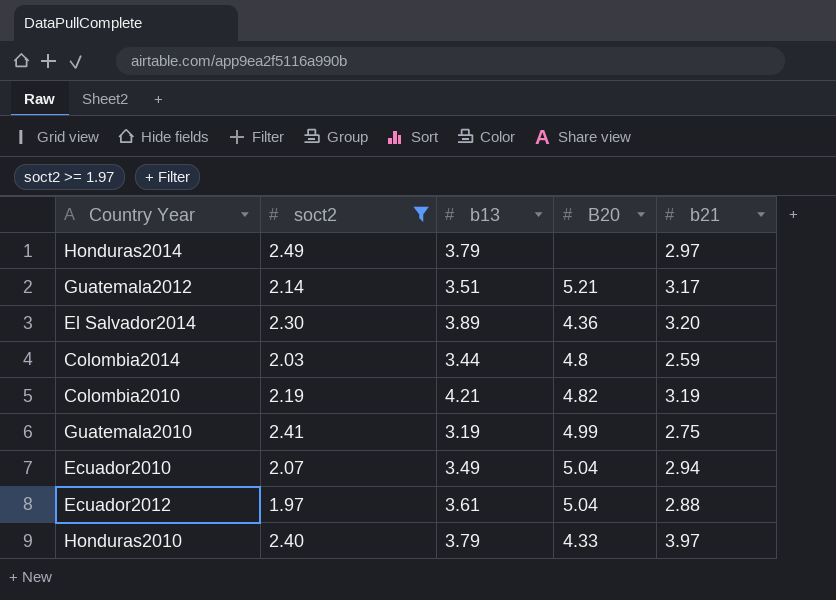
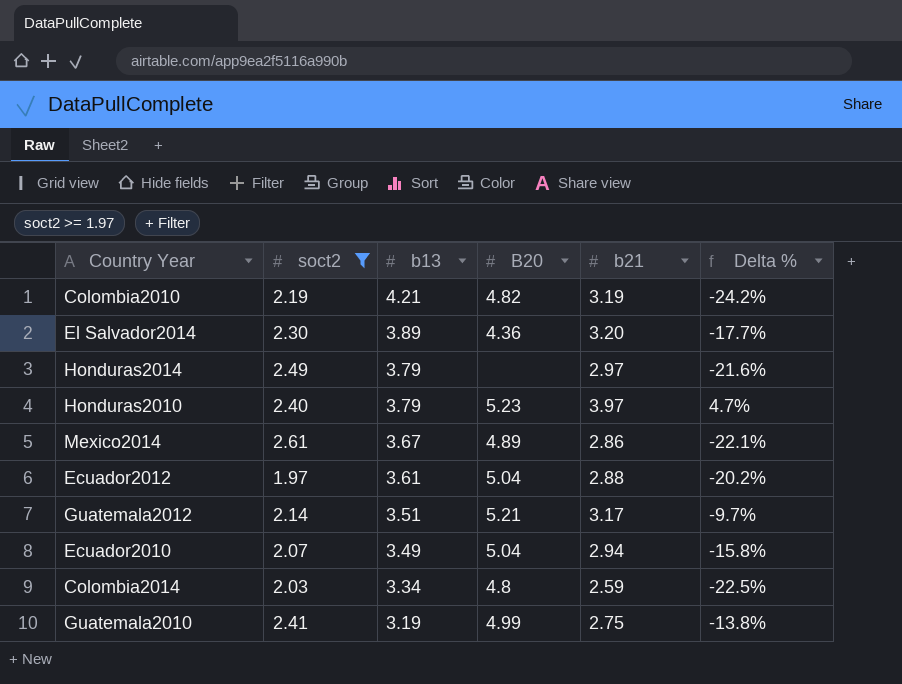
row order: none -> b13 descending
column Delta % | formula: none -> ([b21] - [b13]) / [b13]
Honduras2010 | B20: 4.33 -> 5.23
row Mexico2014: none -> 2.61 | 3.67 | 4.89 | 2.86 | -22.1%
Colombia2014 | b13: 3.44 -> 3.34

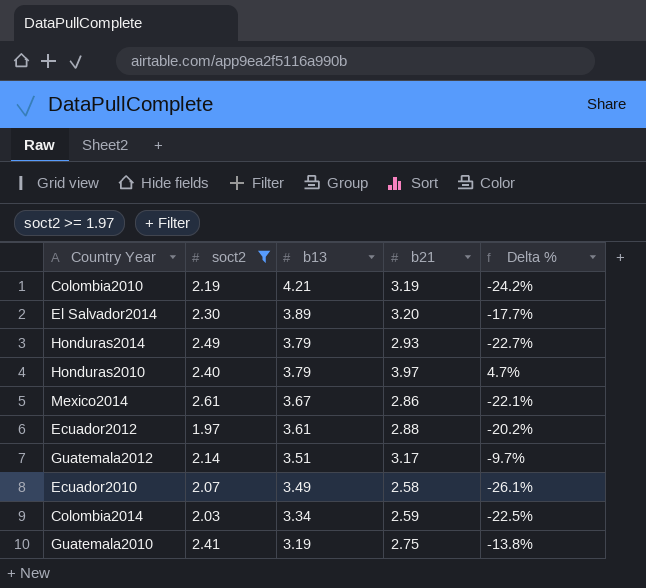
column B20 | position: 4 -> none
Honduras2014 | b21: 2.97 -> 2.93
Honduras2014 | Delta %: -21.6% -> -22.7%
Ecuador2010 | b21: 2.94 -> 2.58
Ecuador2010 | Delta %: -15.8% -> -26.1%

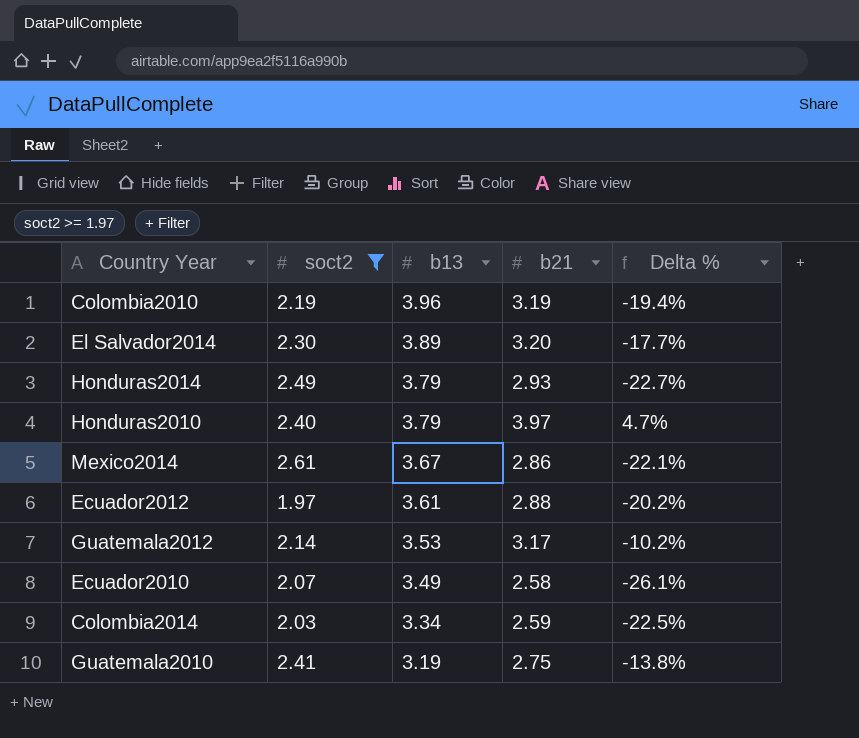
Colombia2010 | b13: 4.21 -> 3.96
Colombia2010 | Delta %: -24.2% -> -19.4%
Guatemala2012 | b13: 3.51 -> 3.53
Guatemala2012 | Delta %: -9.7% -> -10.2%

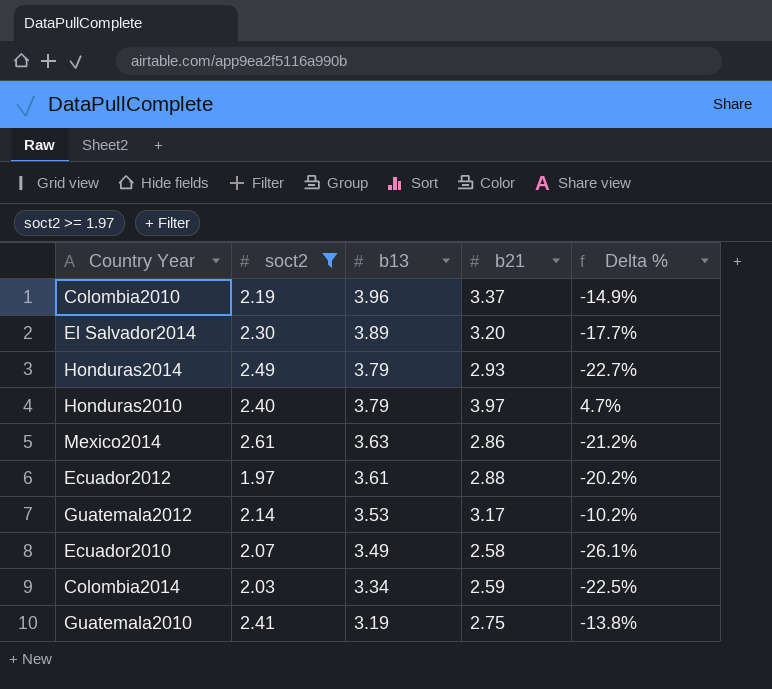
Colombia2010 | b21: 3.19 -> 3.37
Colombia2010 | Delta %: -19.4% -> -14.9%
Mexico2014 | b13: 3.67 -> 3.63
Mexico2014 | Delta %: -22.1% -> -21.2%

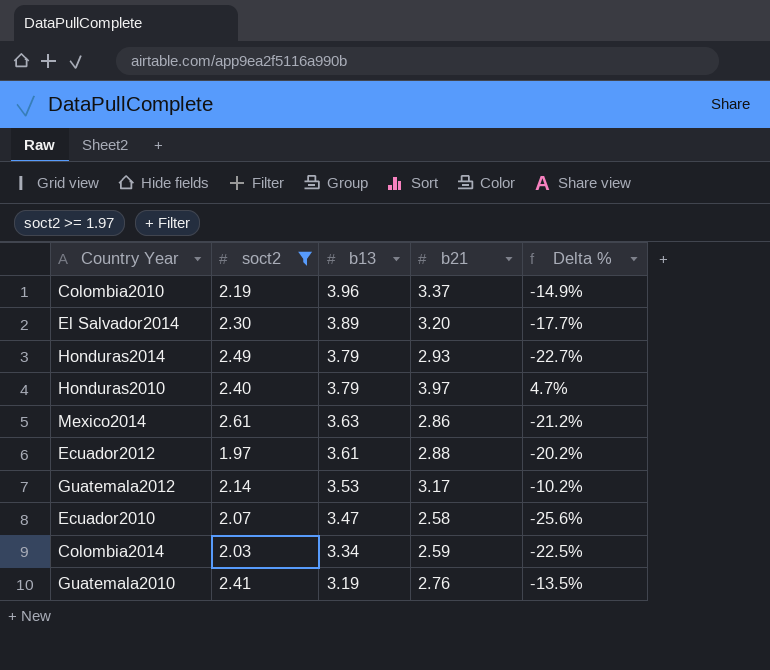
Ecuador2010 | b13: 3.49 -> 3.47
Ecuador2010 | Delta %: -26.1% -> -25.6%
Guatemala2010 | b21: 2.75 -> 2.76
Guatemala2010 | Delta %: -13.8% -> -13.5%

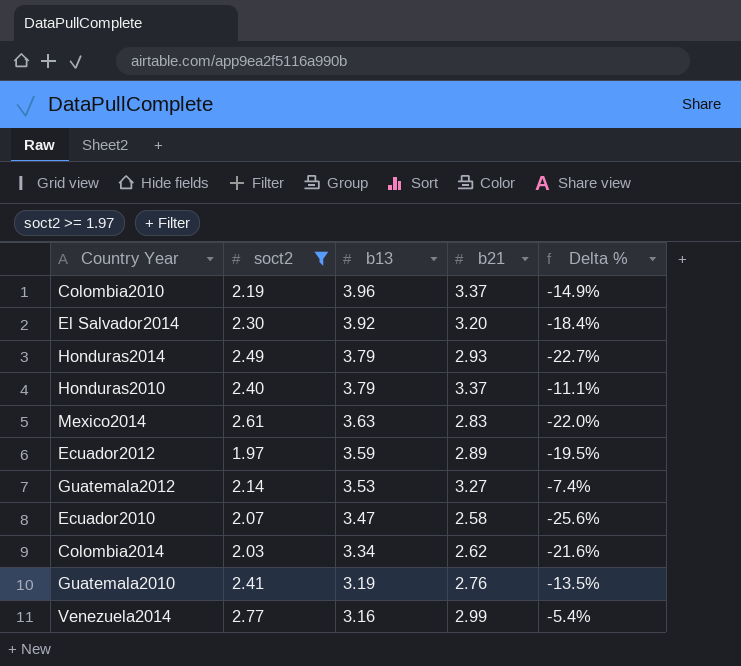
El Salvador2014 | b13: 3.89 -> 3.92
El Salvador2014 | Delta %: -17.7% -> -18.4%
Honduras2010 | b21: 3.97 -> 3.37
Honduras2010 | Delta %: 4.7% -> -11.1%
Mexico2014 | b21: 2.86 -> 2.83
Mexico2014 | Delta %: -21.2% -> -22.0%
Ecuador2012 | b13: 3.61 -> 3.59
Ecuador2012 | b21: 2.88 -> 2.89
Ecuador2012 | Delta %: -20.2% -> -19.5%
Guatemala2012 | b21: 3.17 -> 3.27
Guatemala2012 | Delta %: -10.2% -> -7.4%
Colombia2014 | b21: 2.59 -> 2.62
Colombia2014 | Delta %: -22.5% -> -21.6%
row Venezuela2014: none -> 2.77 | 3.16 | 2.99 | -5.4%

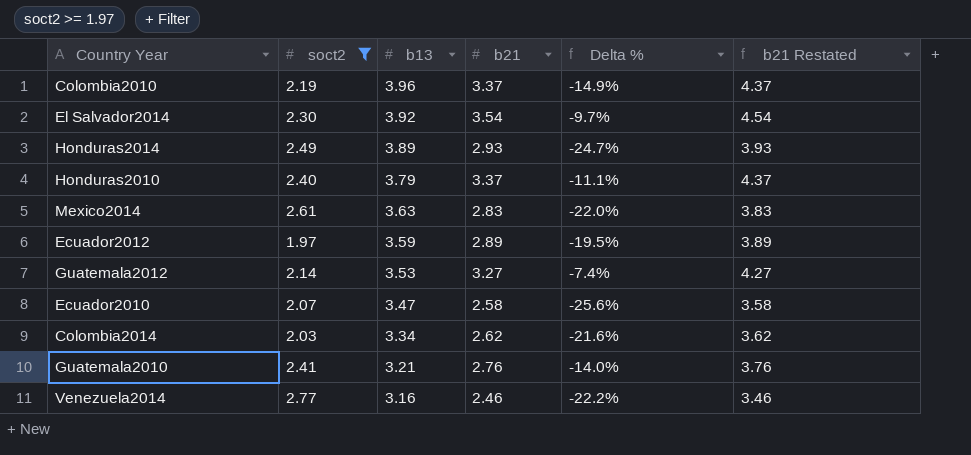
column b21 Restated | formula: none -> [b21] + 1
El Salvador2014 | b21: 3.20 -> 3.54
El Salvador2014 | Delta %: -18.4% -> -9.7%
Honduras2014 | b13: 3.79 -> 3.89
Honduras2014 | Delta %: -22.7% -> -24.7%
Guatemala2010 | b13: 3.19 -> 3.21
Guatemala2010 | Delta %: -13.5% -> -14.0%
Venezuela2014 | b21: 2.99 -> 2.46
Venezuela2014 | Delta %: -5.4% -> -22.2%

